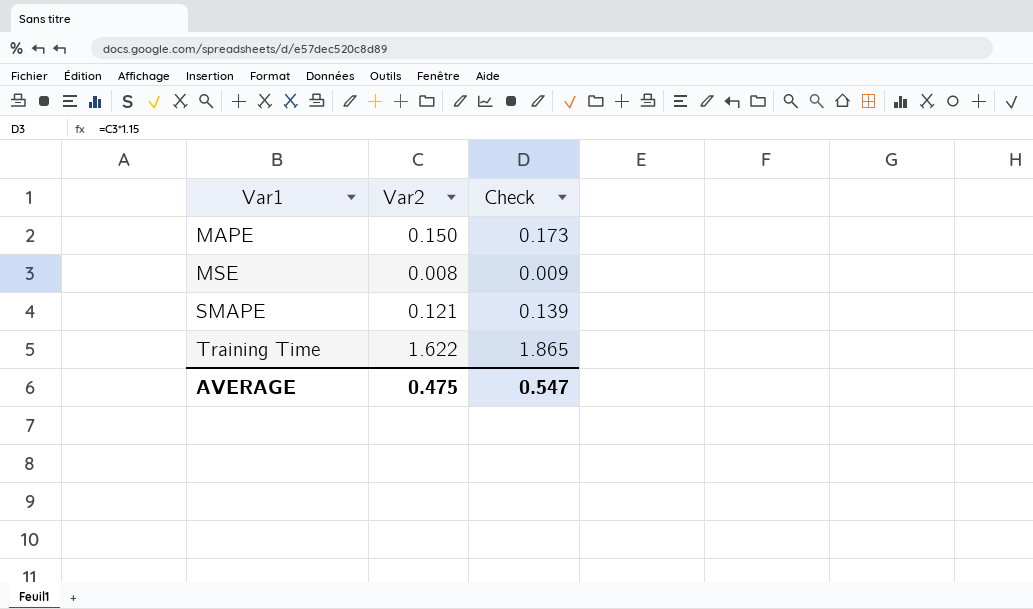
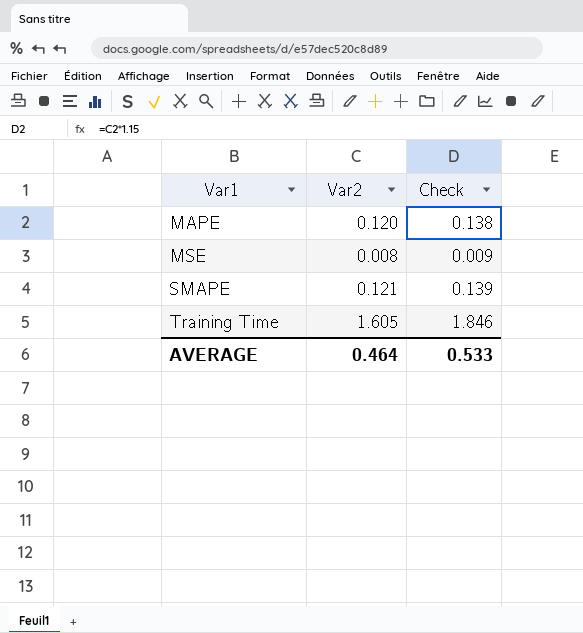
MAPE | Var2: 0.150 -> 0.120
MAPE | Check: 0.173 -> 0.138
Training Time | Var2: 1.622 -> 1.605
Training Time | Check: 1.865 -> 1.846
AVERAGE | Var2: 0.475 -> 0.464
AVERAGE | Check: 0.547 -> 0.533

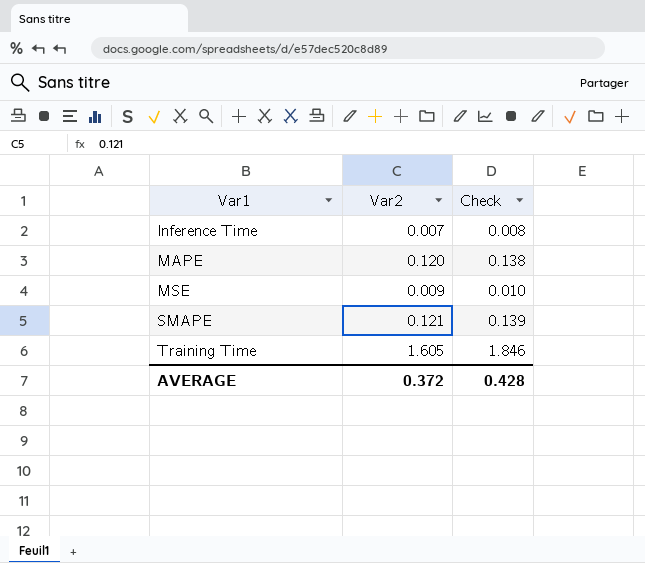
row Inference Time: none -> 0.007 | 0.008
MSE | Var2: 0.008 -> 0.009
MSE | Check: 0.009 -> 0.010
AVERAGE | Var2: 0.464 -> 0.372
AVERAGE | Check: 0.533 -> 0.428

